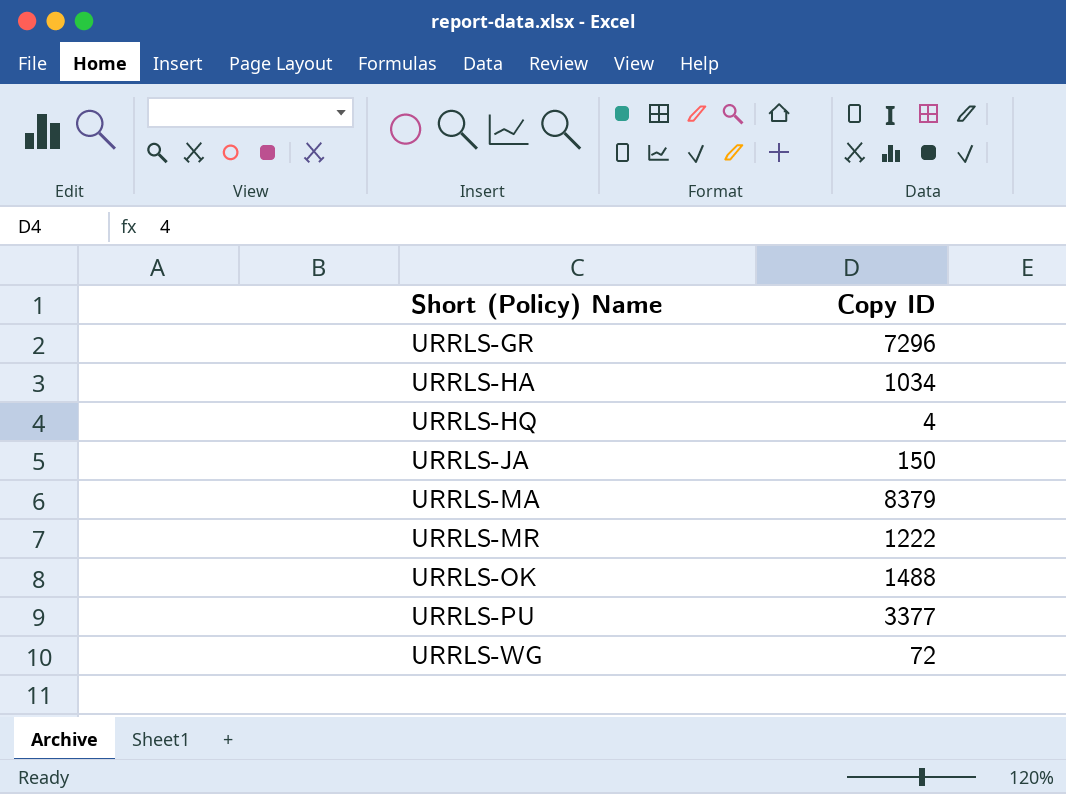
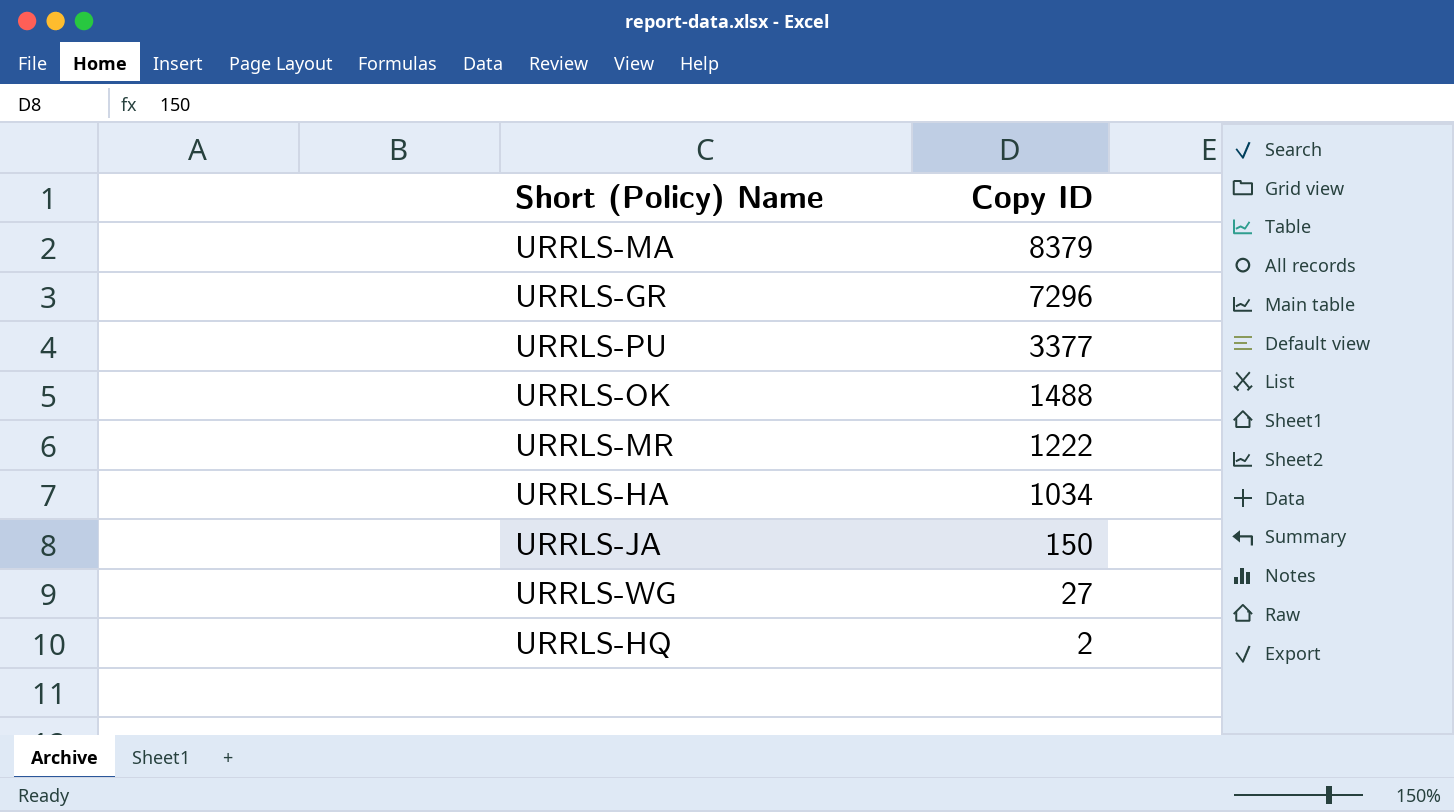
row order: Short (Policy) Name ascending -> Copy ID descending
URRLS-WG | Copy ID: 72 -> 27
URRLS-HQ | Copy ID: 4 -> 2

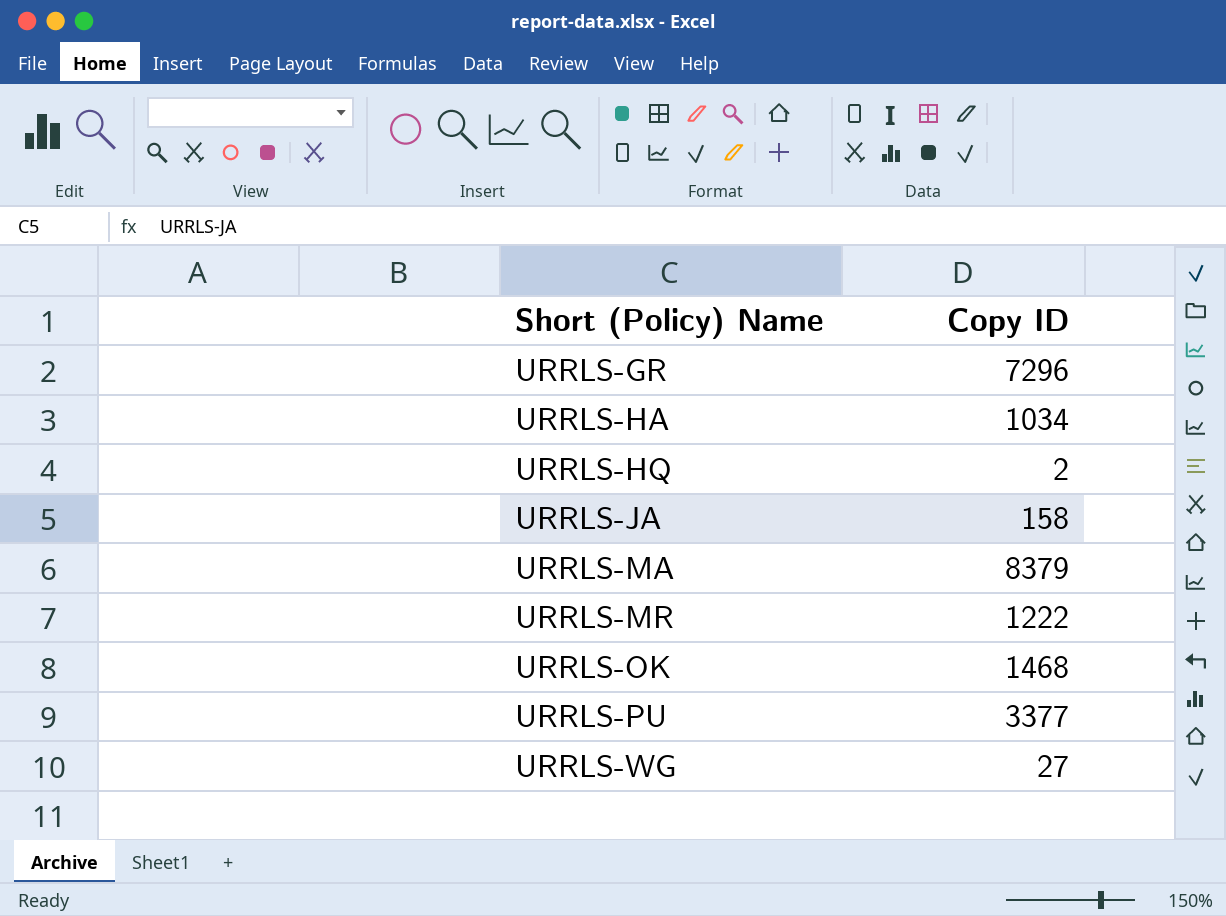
row order: Copy ID descending -> Short (Policy) Name ascending
URRLS-JA | Copy ID: 150 -> 158
URRLS-OK | Copy ID: 1488 -> 1468

